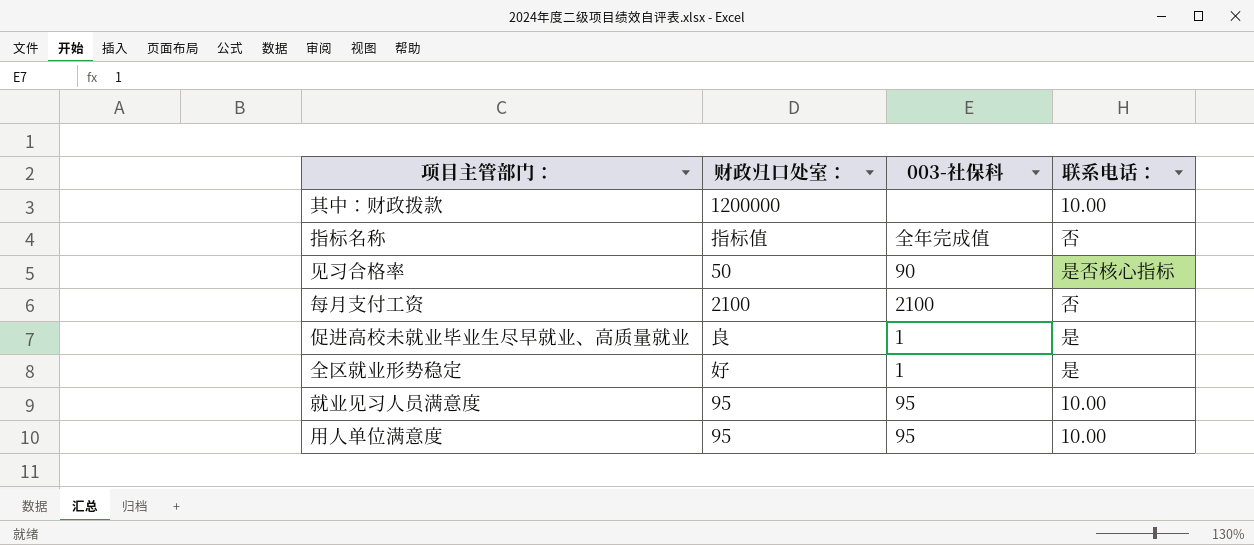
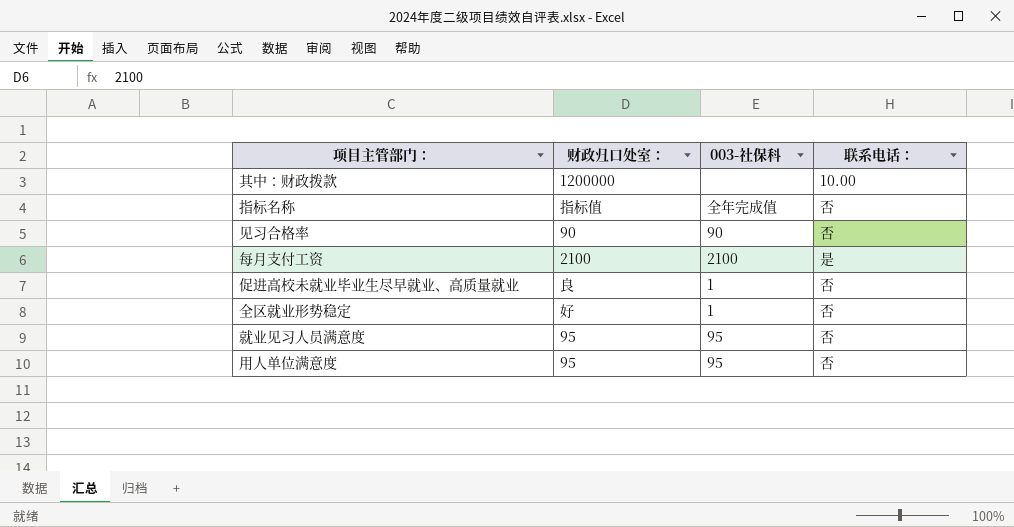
见习合格率 | 财政归口处室：: 50 -> 90
见习合格率 | 联系电话：: 是否核心指标 -> 否
每月支付工资 | 联系电话：: 否 -> 是
促进高校未就业毕业生尽早就业、高质量就业 | 联系电话：: 是 -> 否
全区就业形势稳定 | 联系电话：: 是 -> 否
就业见习人员满意度 | 联系电话：: 10.00 -> 否
用人单位满意度 | 联系电话：: 10.00 -> 否

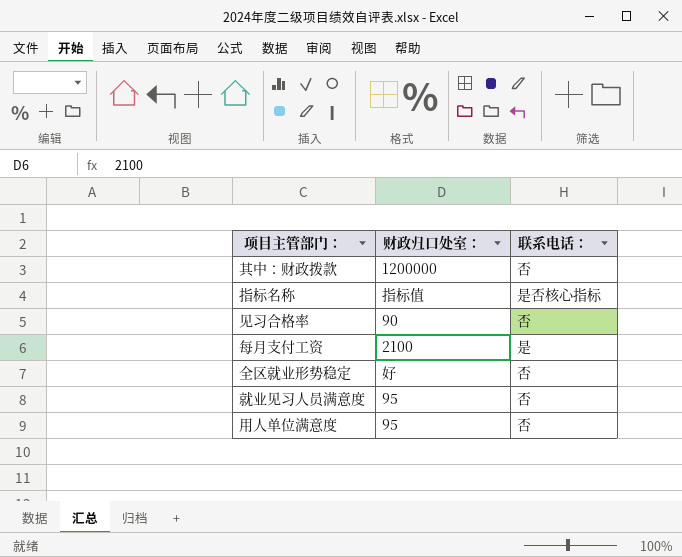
column 003-社保科 | position: 3 -> none
row 促进高校未就业毕业生尽早就业、高质量就业: 良 | 1 | 否 -> none
其中：财政拨款 | 联系电话：: 10.00 -> 否
指标名称 | 联系电话：: 否 -> 是否核心指标

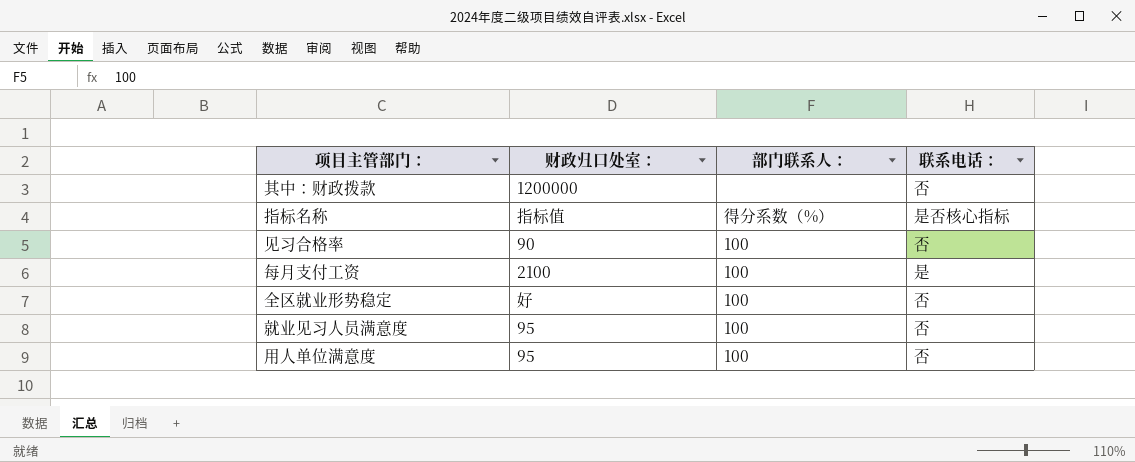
column 部门联系人： | position: none -> 3

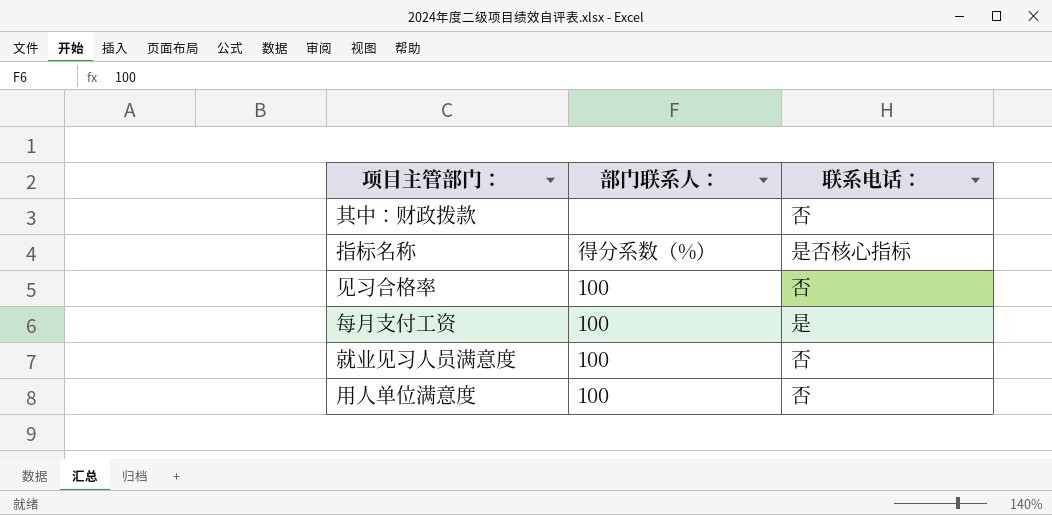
column 财政归口处室： | position: 2 -> none
row 全区就业形势稳定: 好 | 100 | 否 -> none

